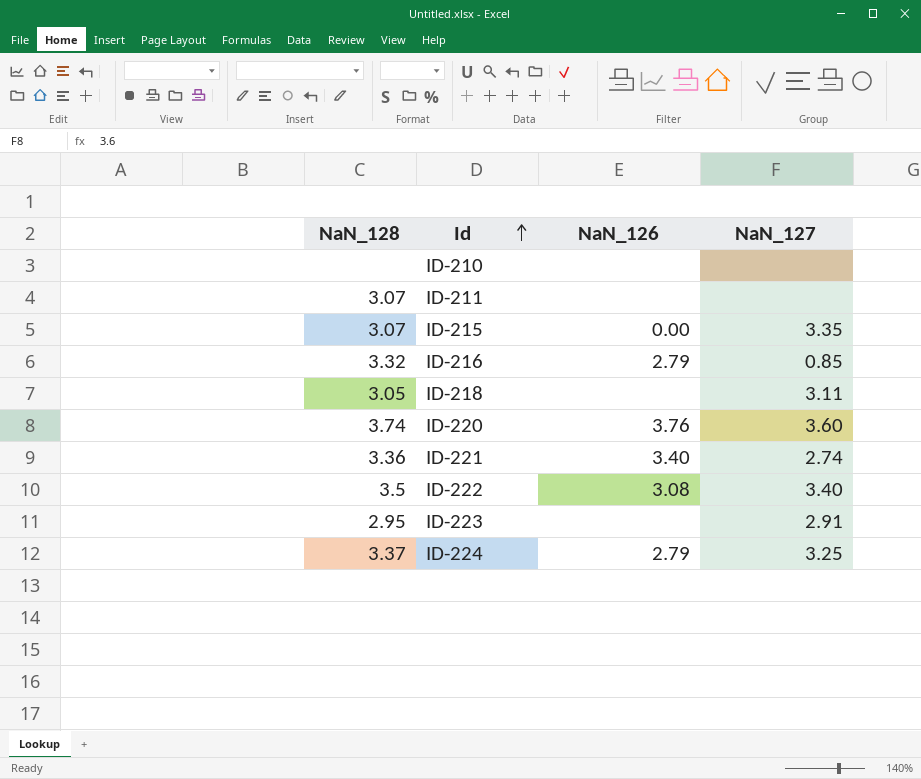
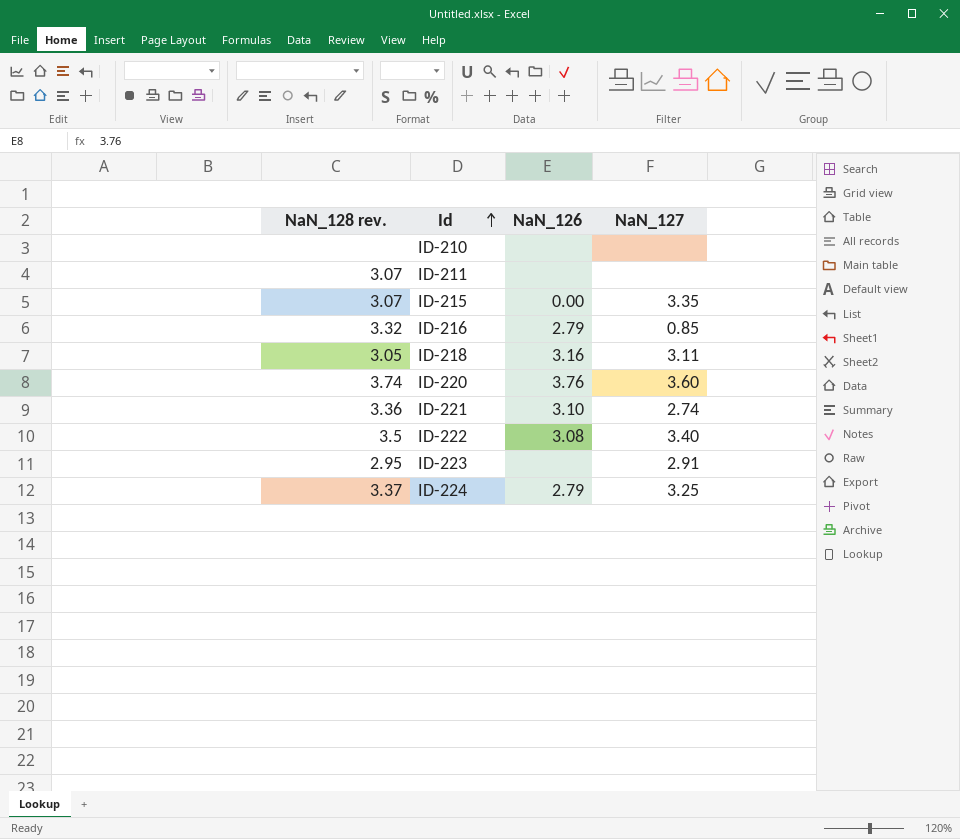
column name: NaN_128 -> NaN_128 rev.
ID-218 | NaN_126: none -> 3.16
ID-221 | NaN_126: 3.40 -> 3.10

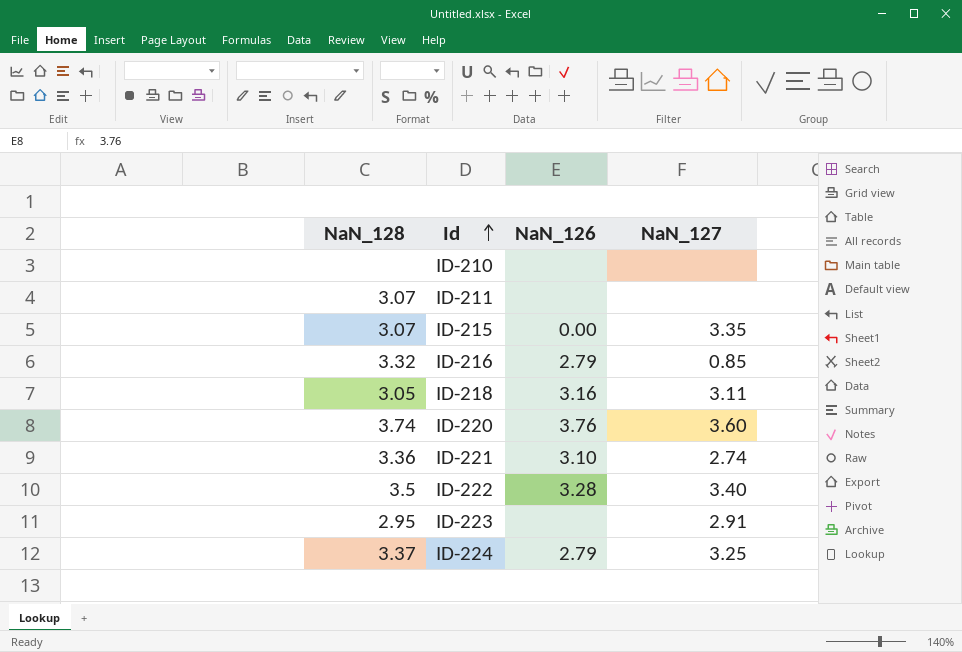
column name: NaN_128 rev. -> NaN_128
ID-222 | NaN_126: 3.08 -> 3.28

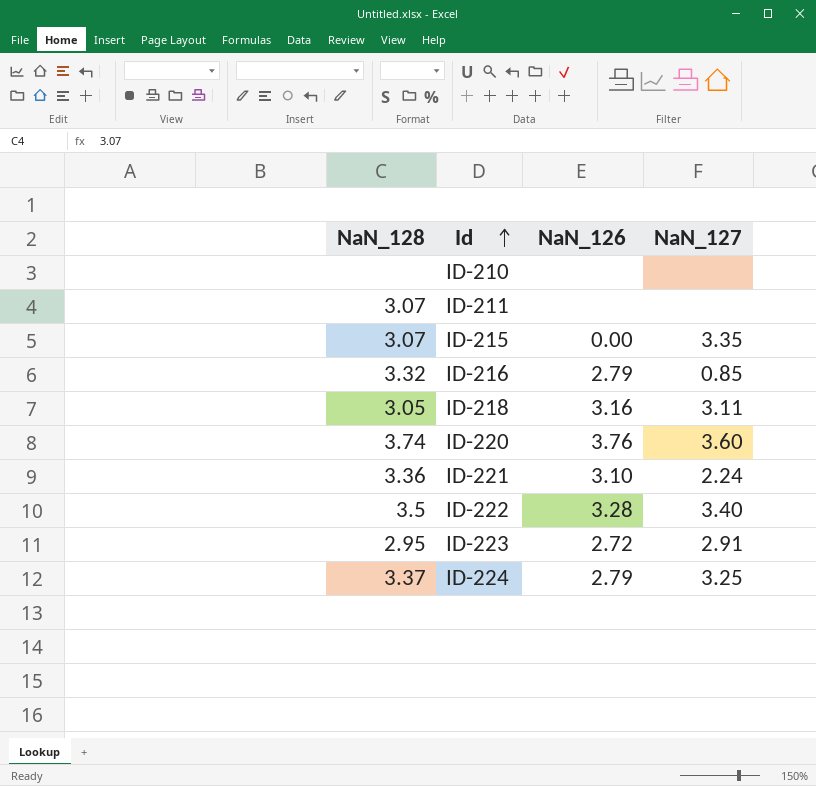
ID-221 | NaN_127: 2.74 -> 2.24
ID-223 | NaN_126: none -> 2.72

